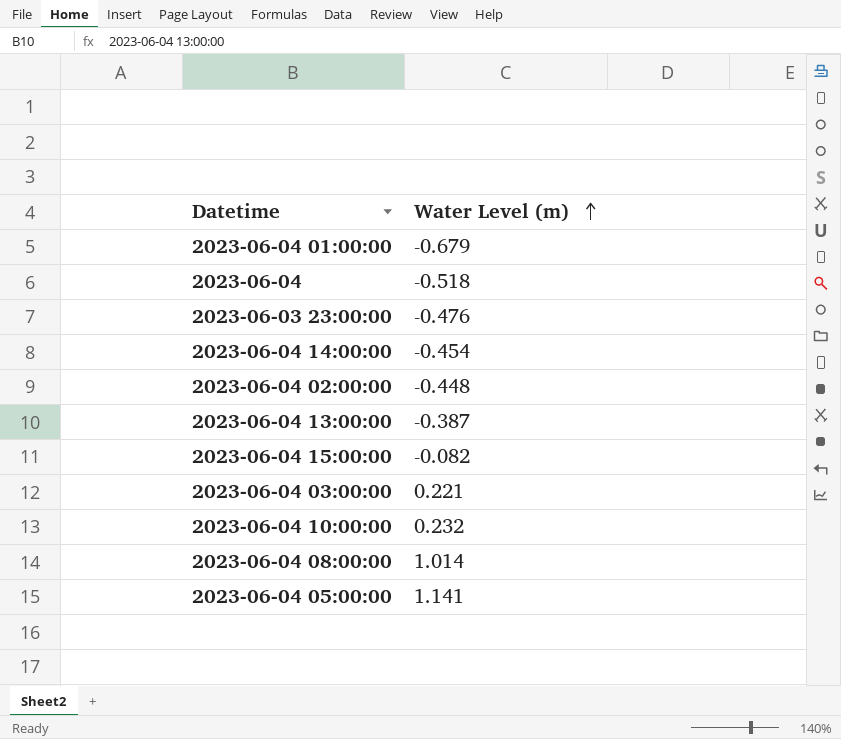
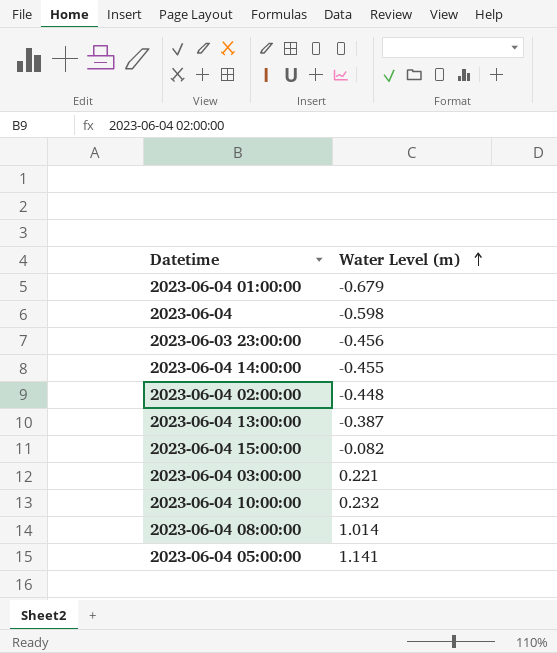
2023-06-04 | Water Level (m): -0.518 -> -0.598
2023-06-03 23:00:00 | Water Level (m): -0.476 -> -0.456
2023-06-04 14:00:00 | Water Level (m): -0.454 -> -0.455

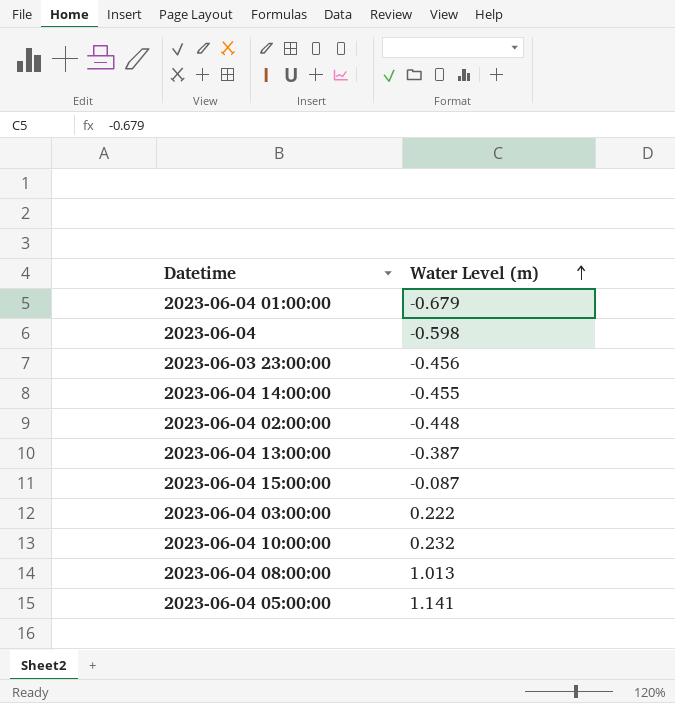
2023-06-04 15:00:00 | Water Level (m): -0.082 -> -0.087
2023-06-04 03:00:00 | Water Level (m): 0.221 -> 0.222
2023-06-04 08:00:00 | Water Level (m): 1.014 -> 1.013

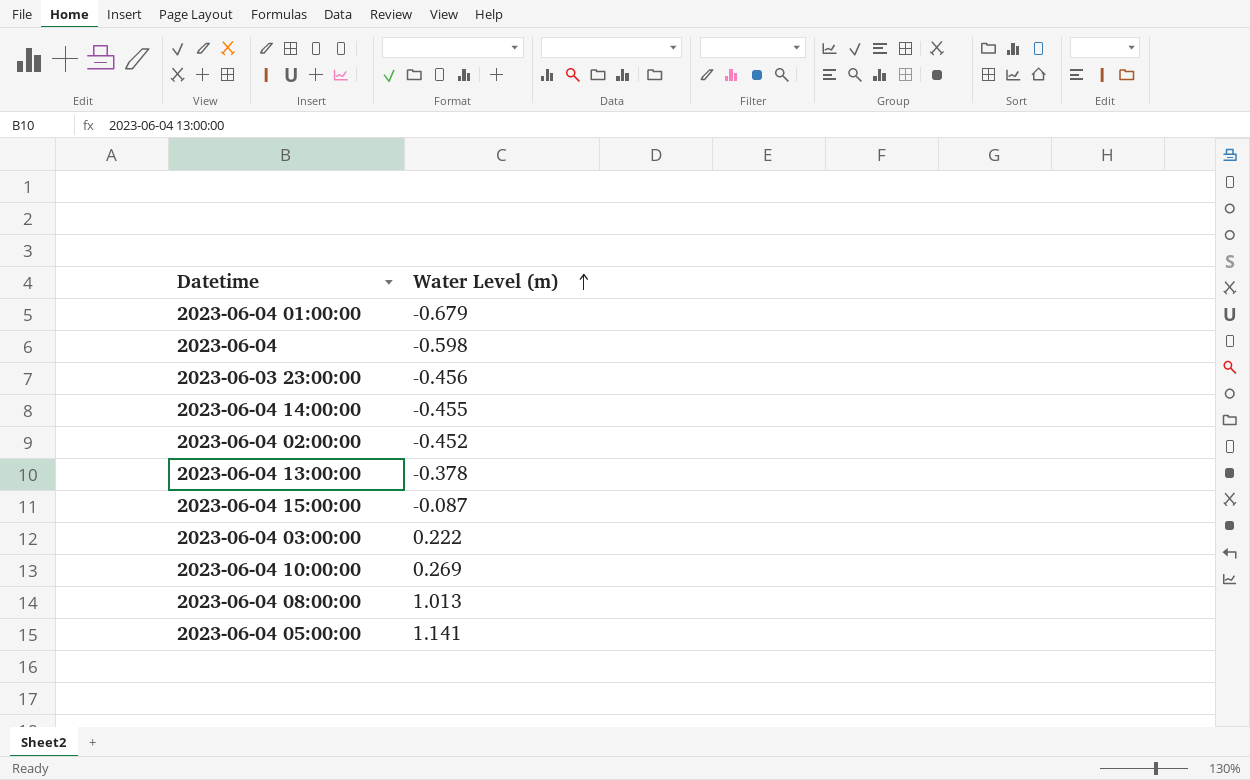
2023-06-04 02:00:00 | Water Level (m): -0.448 -> -0.452
2023-06-04 13:00:00 | Water Level (m): -0.387 -> -0.378
2023-06-04 10:00:00 | Water Level (m): 0.232 -> 0.269

